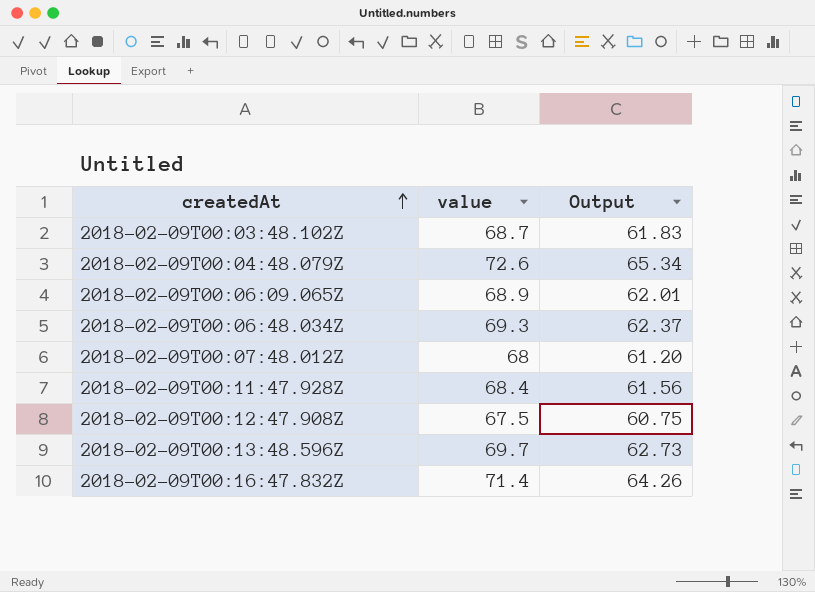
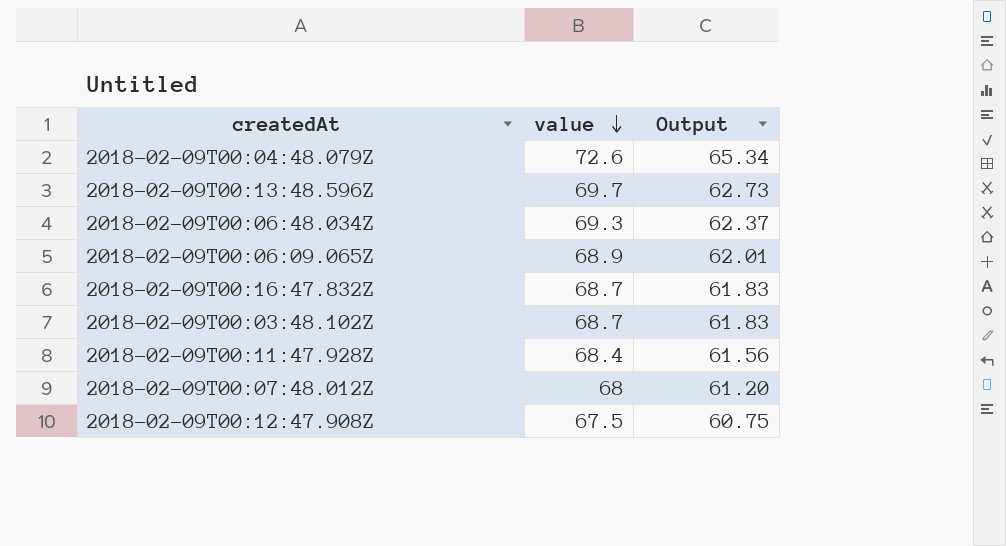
row order: createdAt ascending -> value descending
2018-02-09T00:16:47.832Z | value: 71.4 -> 68.7
2018-02-09T00:16:47.832Z | Output: 64.26 -> 61.83

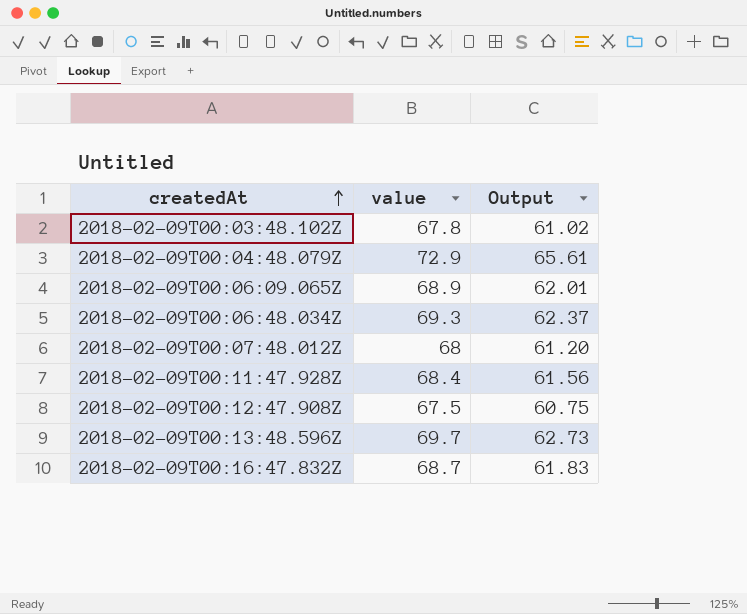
row order: value descending -> createdAt ascending
2018-02-09T00:03:48.102Z | value: 68.7 -> 67.8
2018-02-09T00:03:48.102Z | Output: 61.83 -> 61.02
2018-02-09T00:04:48.079Z | value: 72.6 -> 72.9
2018-02-09T00:04:48.079Z | Output: 65.34 -> 65.61

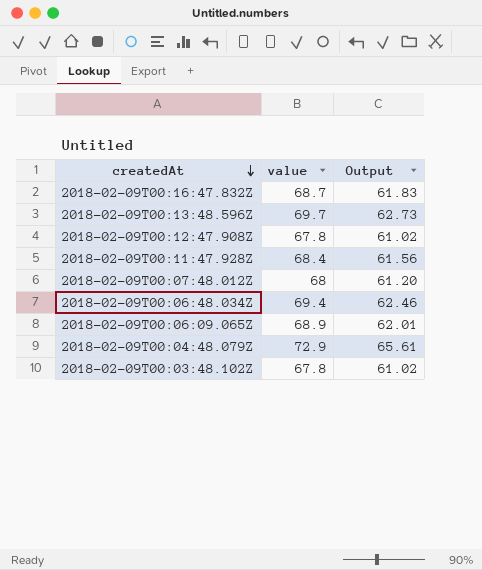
row order: createdAt ascending -> createdAt descending
2018-02-09T00:12:47.908Z | value: 67.5 -> 67.8
2018-02-09T00:12:47.908Z | Output: 60.75 -> 61.02
2018-02-09T00:06:48.034Z | value: 69.3 -> 69.4
2018-02-09T00:06:48.034Z | Output: 62.37 -> 62.46

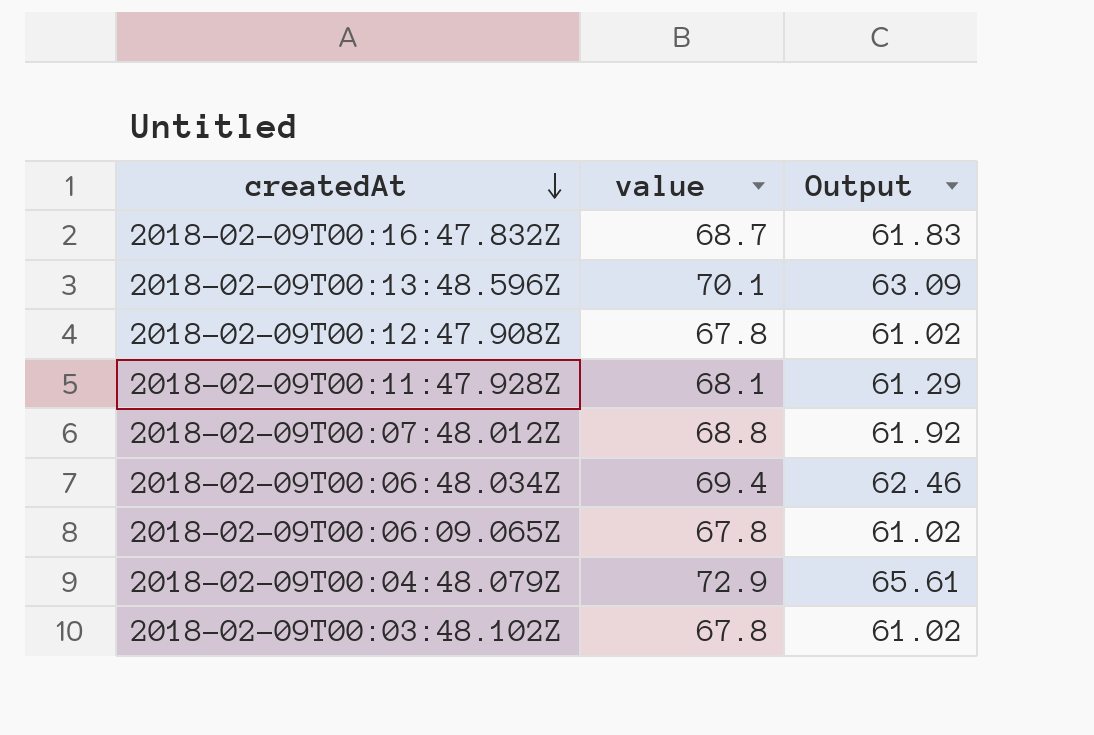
2018-02-09T00:13:48.596Z | value: 69.7 -> 70.1
2018-02-09T00:13:48.596Z | Output: 62.73 -> 63.09
2018-02-09T00:11:47.928Z | value: 68.4 -> 68.1
2018-02-09T00:11:47.928Z | Output: 61.56 -> 61.29
2018-02-09T00:07:48.012Z | value: 68 -> 68.8
2018-02-09T00:07:48.012Z | Output: 61.20 -> 61.92
2018-02-09T00:06:09.065Z | value: 68.9 -> 67.8
2018-02-09T00:06:09.065Z | Output: 62.01 -> 61.02

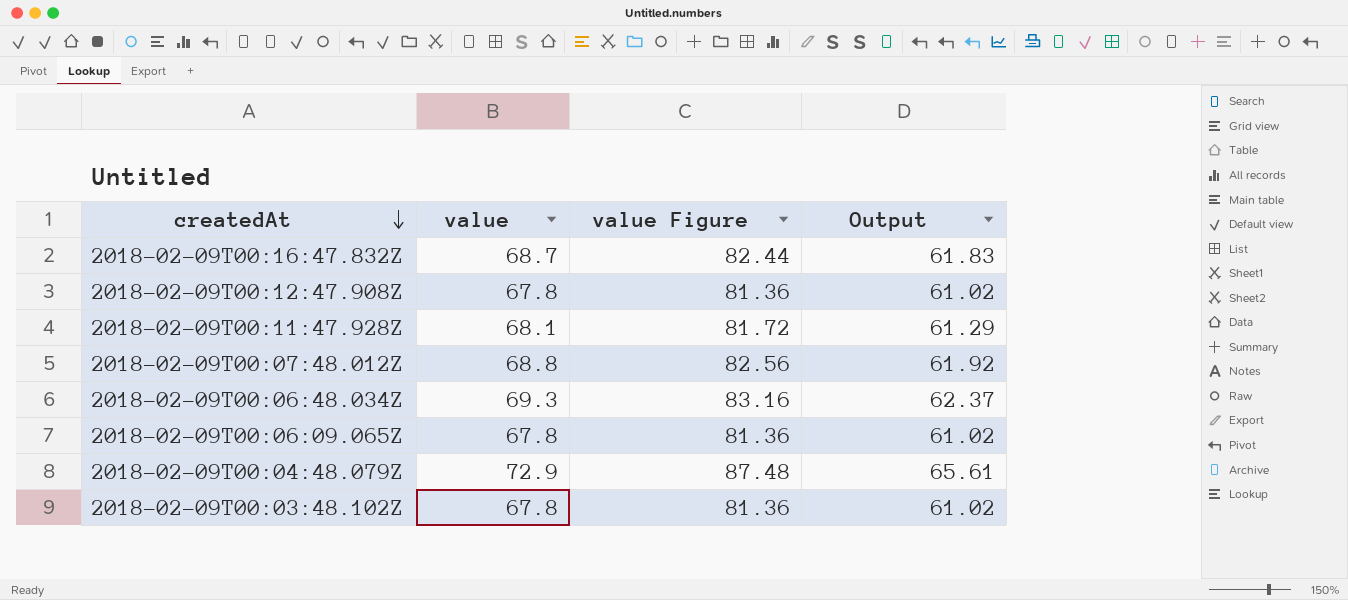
column value Figure | formula: none -> [value] * 1.2
row 2018-02-09T00:13:48.596Z: 70.1 | 63.09 -> none
2018-02-09T00:06:48.034Z | value: 69.4 -> 69.3
2018-02-09T00:06:48.034Z | Output: 62.46 -> 62.37

